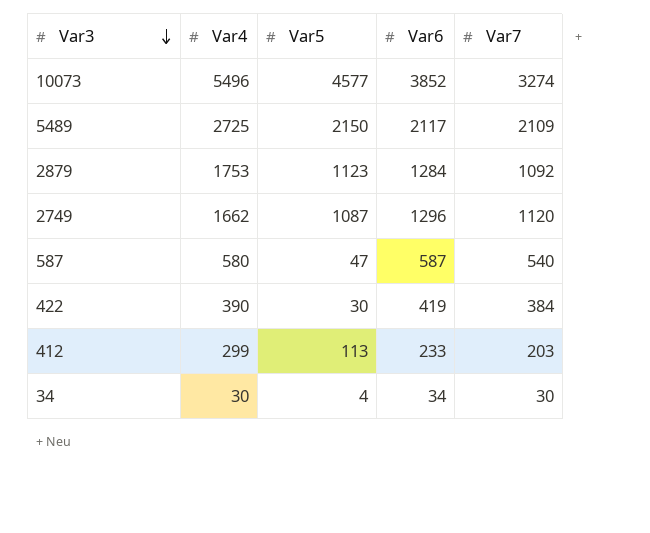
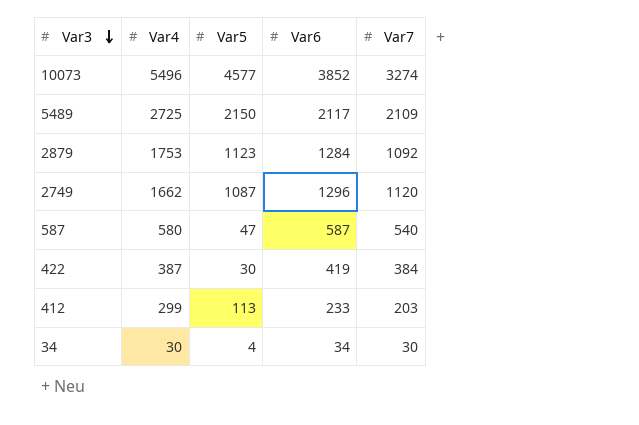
422 | Var4: 390 -> 387

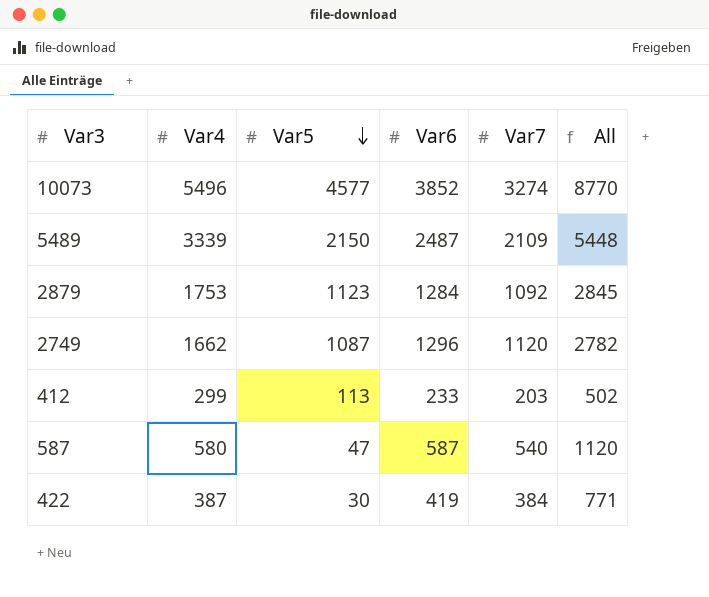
row order: Var3 descending -> Var5 descending
column All | formula: none -> [Var4] + [Var7]
row 34: 30 | 4 | 34 | 30 -> none
5489 | Var4: 2725 -> 3339
5489 | Var6: 2117 -> 2487

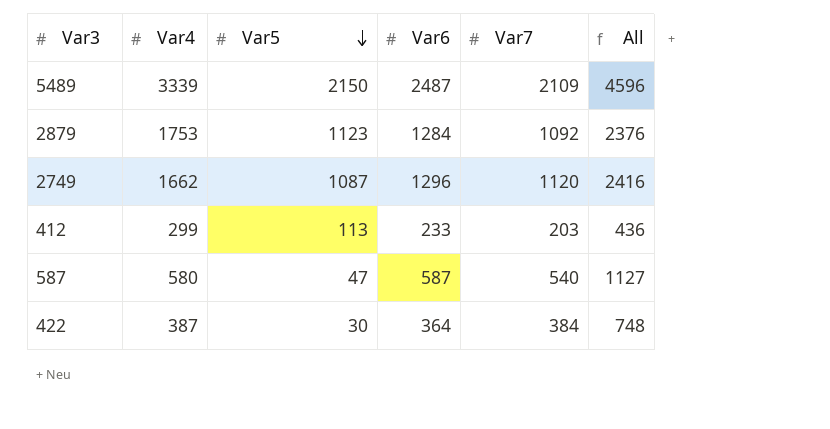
column All | formula: [Var4] + [Var7] -> [Var6] + [Var7]
row 10073: 5496 | 4577 | 3852 | 3274 | 8770 -> none
422 | Var6: 419 -> 364

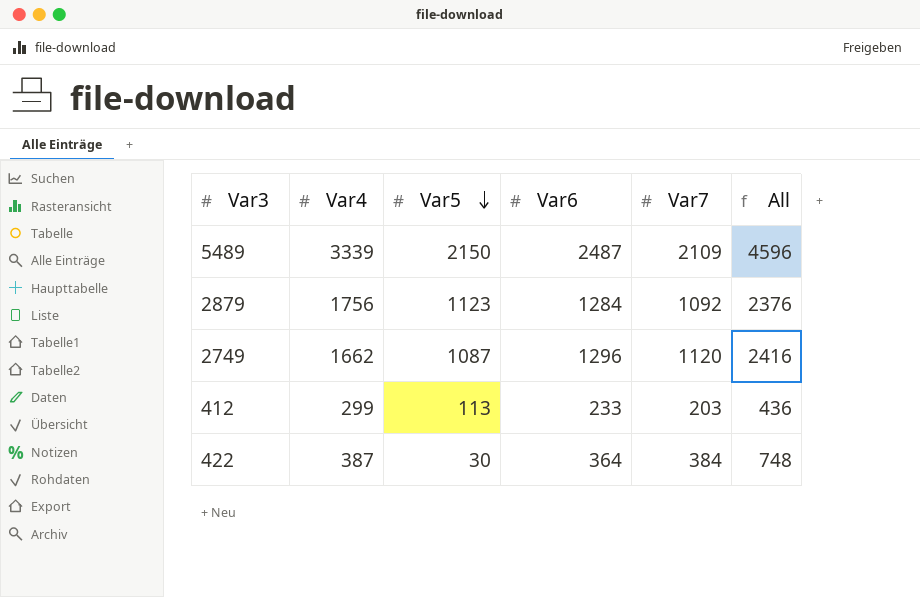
row 587: 580 | 47 | 587 | 540 | 1127 -> none
2879 | Var4: 1753 -> 1756

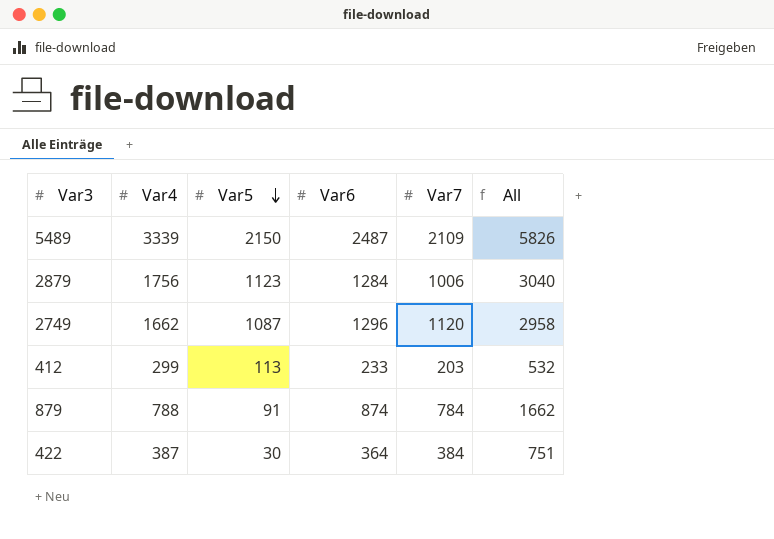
column All | formula: [Var6] + [Var7] -> [Var4] + [Var6]
2879 | Var7: 1092 -> 1006
row 879: none -> 788 | 91 | 874 | 784 | 1662

